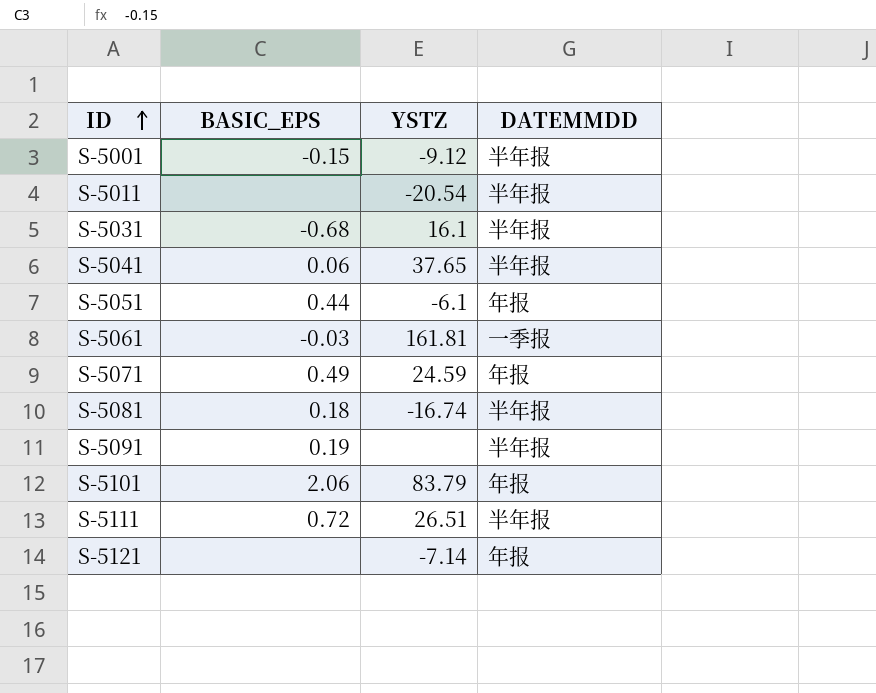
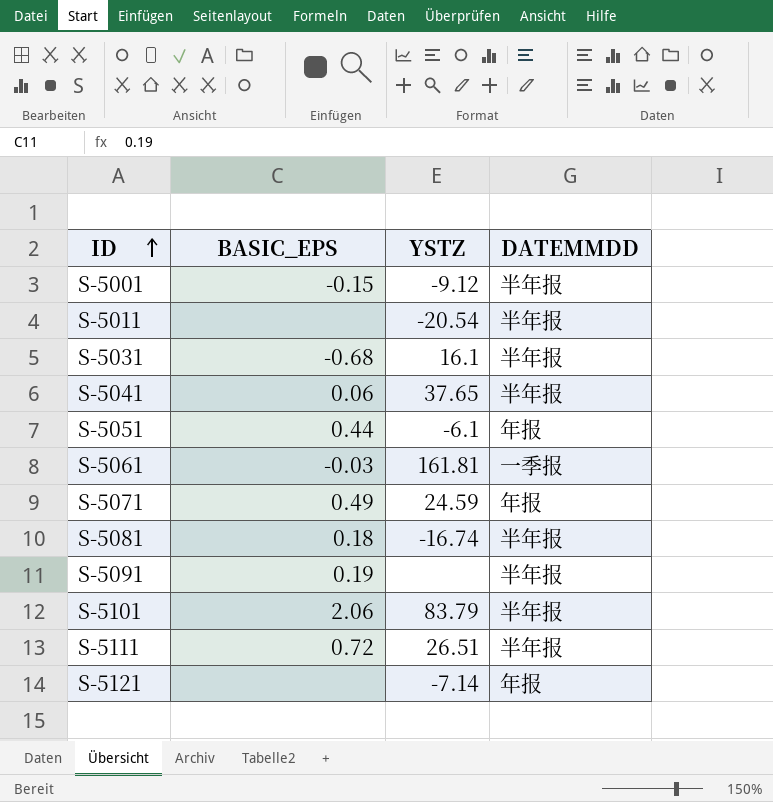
S-5101 | DATEMMDD: 年报 -> 半年报

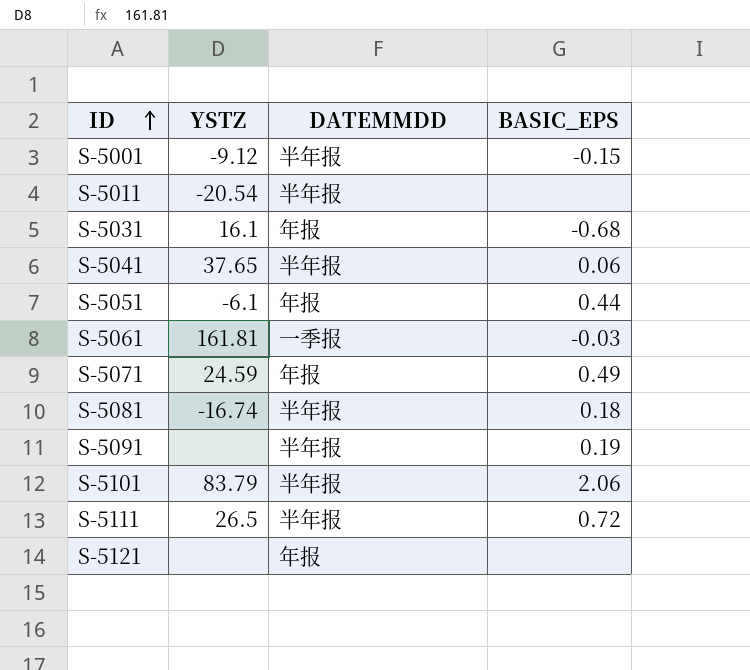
column BASIC_EPS | position: 2 -> 4
S-5031 | DATEMMDD: 半年报 -> 年报
S-5111 | YSTZ: 26.51 -> 26.5
S-5121 | YSTZ: -7.14 -> none

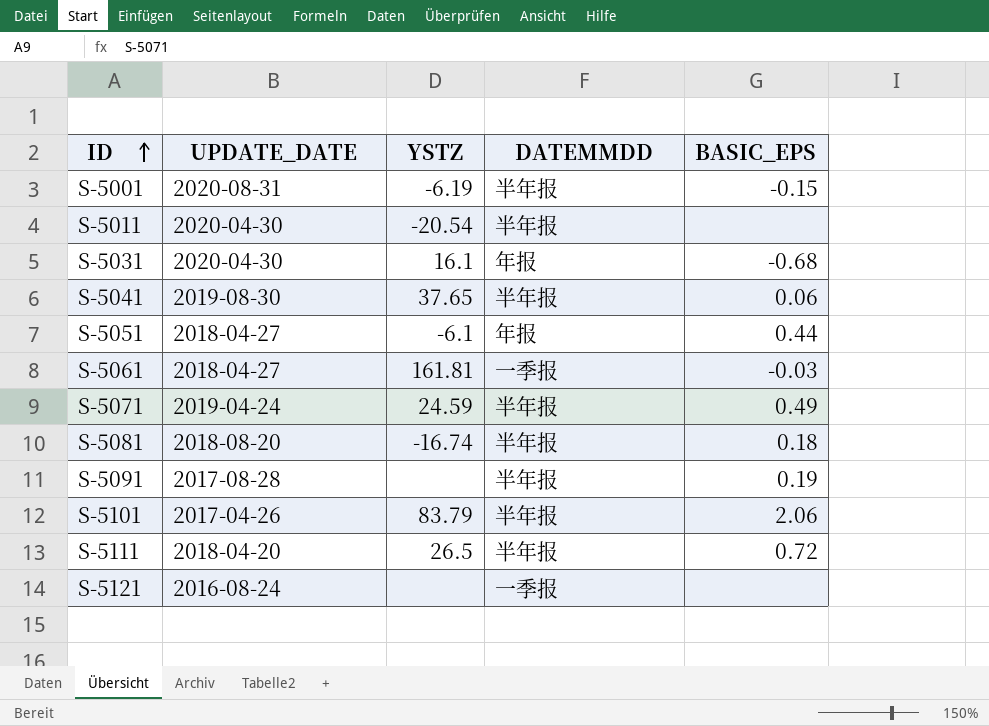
column UPDATE_DATE | position: none -> 2
S-5001 | YSTZ: -9.12 -> -6.19
S-5071 | DATEMMDD: 年报 -> 半年报
S-5121 | DATEMMDD: 年报 -> 一季报

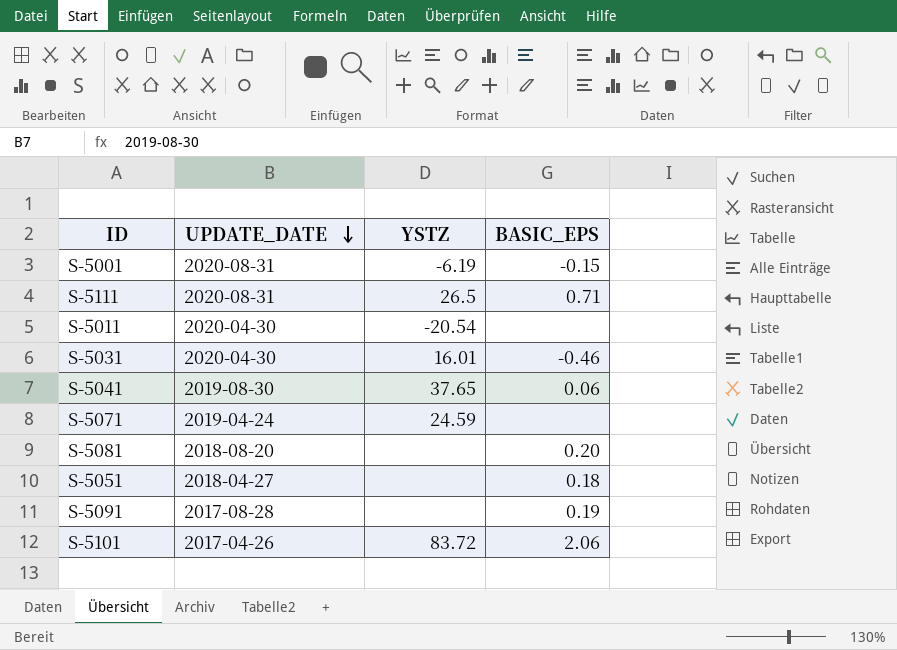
row order: ID ascending -> UPDATE_DATE descending
column DATEMMDD | position: 4 -> none
row S-5061: 2018-04-27 | 161.81 | 一季报 | -0.03 -> none
row S-5121: 2016-08-24 | none | 一季报 | none -> none
S-5111 | UPDATE_DATE: 2018-04-20 -> 2020-08-31
S-5111 | BASIC_EPS: 0.72 -> 0.71
S-5031 | YSTZ: 16.1 -> 16.01
S-5031 | BASIC_EPS: -0.68 -> -0.46
S-5071 | BASIC_EPS: 0.49 -> none
S-5081 | YSTZ: -16.74 -> none
S-5081 | BASIC_EPS: 0.18 -> 0.20
S-5051 | YSTZ: -6.1 -> none
S-5051 | BASIC_EPS: 0.44 -> 0.18
S-5101 | YSTZ: 83.79 -> 83.72

